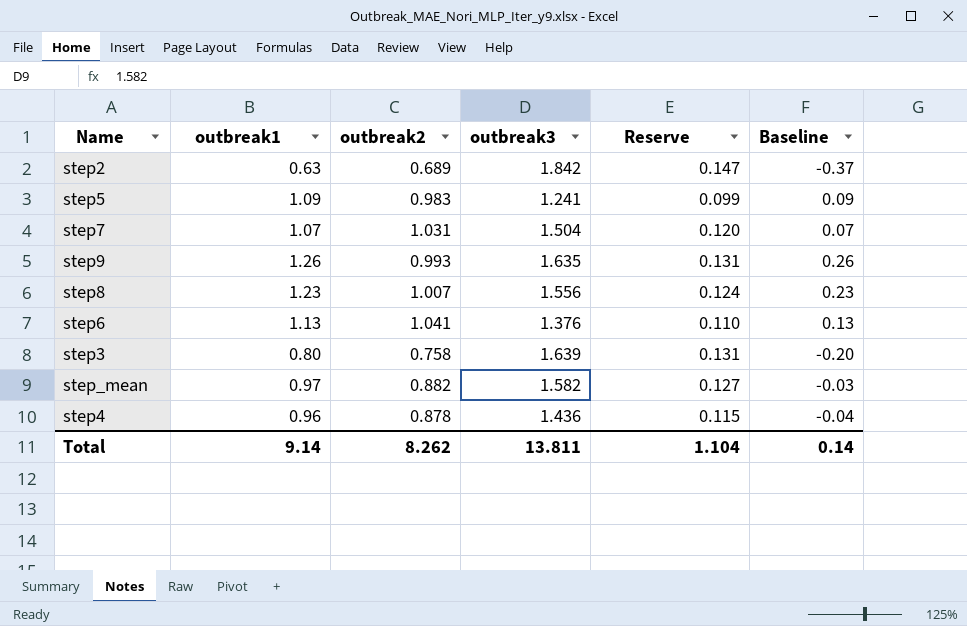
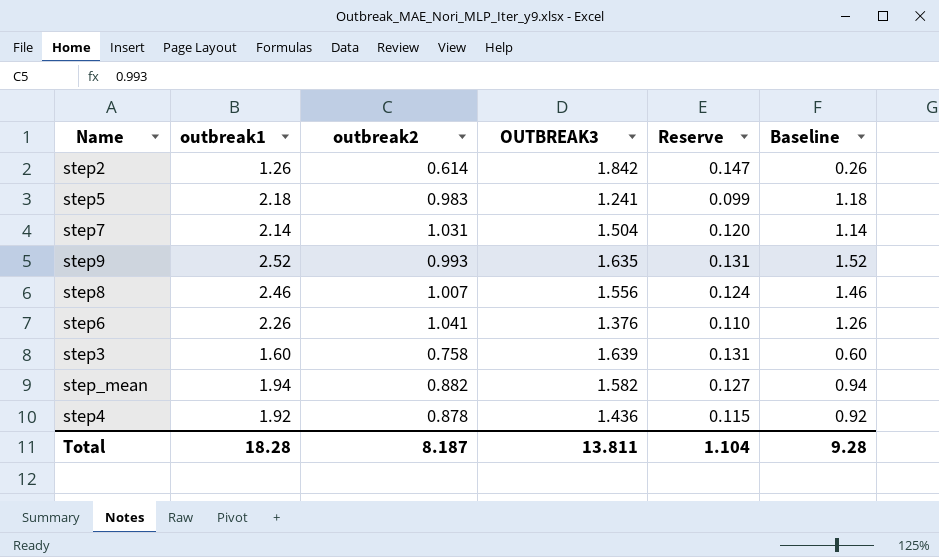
column name: outbreak3 -> OUTBREAK3
step2 | outbreak1: 0.63 -> 1.26
step2 | outbreak2: 0.689 -> 0.614
step2 | Baseline: -0.37 -> 0.26
step5 | outbreak1: 1.09 -> 2.18
step5 | Baseline: 0.09 -> 1.18
step7 | outbreak1: 1.07 -> 2.14
step7 | Baseline: 0.07 -> 1.14
step9 | outbreak1: 1.26 -> 2.52
step9 | Baseline: 0.26 -> 1.52
step8 | outbreak1: 1.23 -> 2.46
step8 | Baseline: 0.23 -> 1.46
step6 | outbreak1: 1.13 -> 2.26
step6 | Baseline: 0.13 -> 1.26
step3 | outbreak1: 0.80 -> 1.60
step3 | Baseline: -0.20 -> 0.60
step_mean | outbreak1: 0.97 -> 1.94
step_mean | Baseline: -0.03 -> 0.94
step4 | outbreak1: 0.96 -> 1.92
step4 | Baseline: -0.04 -> 0.92
Total | outbreak1: 9.14 -> 18.28
Total | outbreak2: 8.262 -> 8.187
Total | Baseline: 0.14 -> 9.28

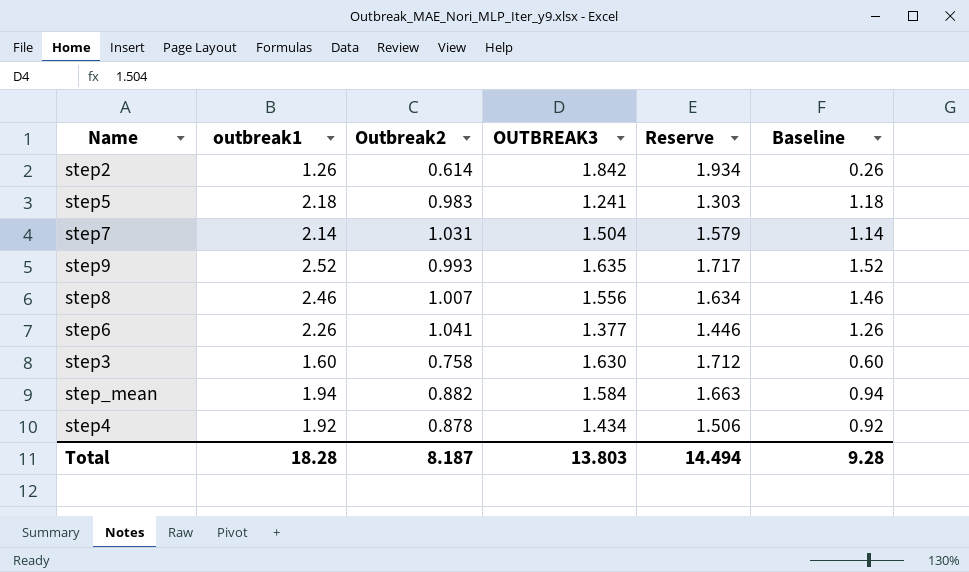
column name: outbreak2 -> Outbreak2
column Reserve | formula: [OUTBREAK3] * 0.08 -> [OUTBREAK3] * 1.05
step6 | OUTBREAK3: 1.376 -> 1.377
step3 | OUTBREAK3: 1.639 -> 1.630
step_mean | OUTBREAK3: 1.582 -> 1.584
step4 | OUTBREAK3: 1.436 -> 1.434
Total | OUTBREAK3: 13.811 -> 13.803
Total | Reserve: 1.104 -> 14.494

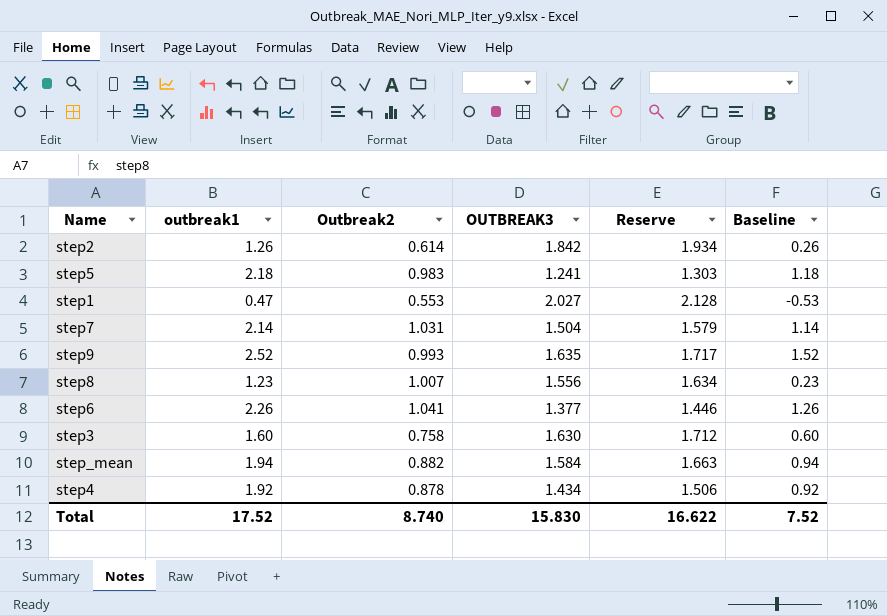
row step1: none -> 0.47 | 0.553 | 2.027 | 2.128 | -0.53
step8 | outbreak1: 2.46 -> 1.23
step8 | Baseline: 1.46 -> 0.23
Total | outbreak1: 18.28 -> 17.52
Total | Outbreak2: 8.187 -> 8.740
Total | OUTBREAK3: 13.803 -> 15.830
Total | Reserve: 14.494 -> 16.622
Total | Baseline: 9.28 -> 7.52

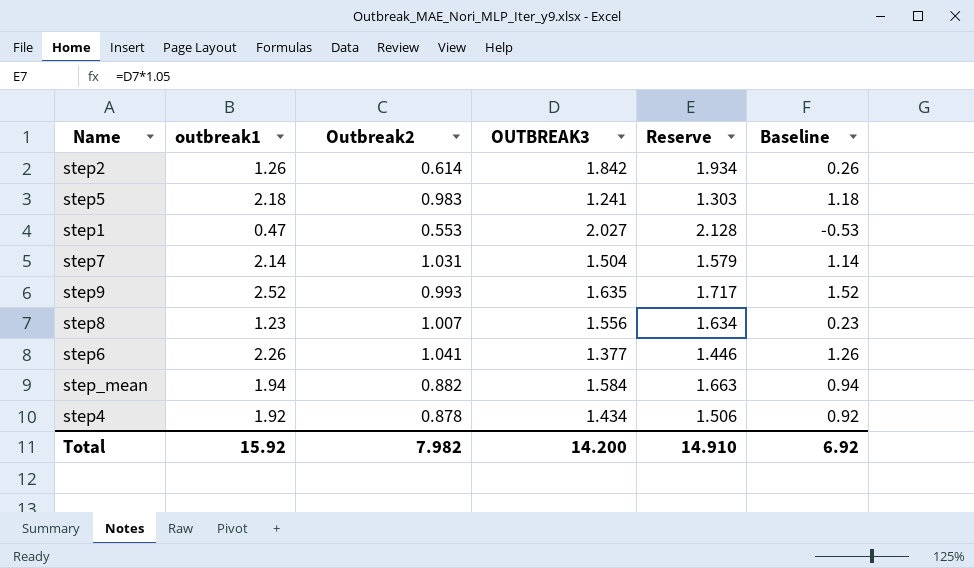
row step3: 1.60 | 0.758 | 1.630 | 1.712 | 0.60 -> none
Total | outbreak1: 17.52 -> 15.92
Total | Outbreak2: 8.740 -> 7.982
Total | OUTBREAK3: 15.830 -> 14.200
Total | Reserve: 16.622 -> 14.910
Total | Baseline: 7.52 -> 6.92

